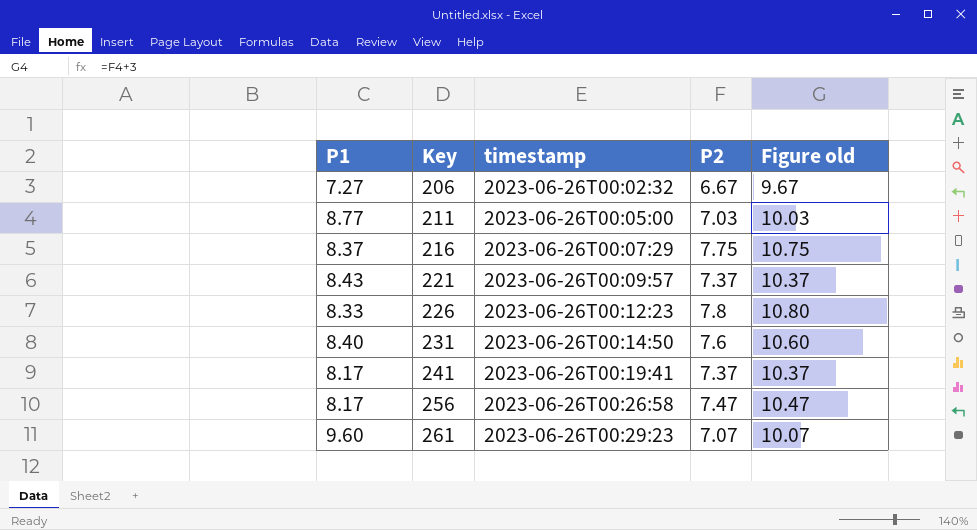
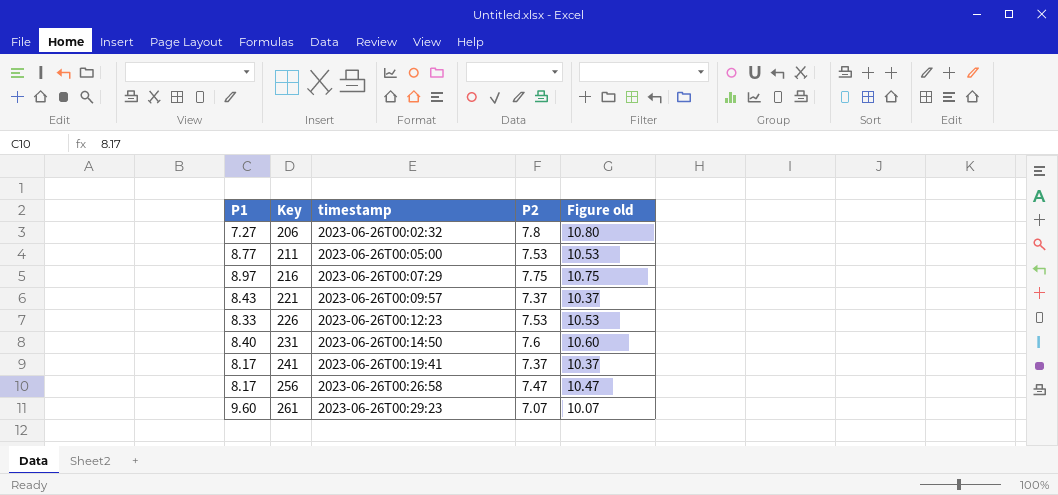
206 | P2: 6.67 -> 7.8
206 | Figure old: 9.67 -> 10.80
211 | P2: 7.03 -> 7.53
211 | Figure old: 10.03 -> 10.53
216 | P1: 8.37 -> 8.97
226 | P2: 7.8 -> 7.53
226 | Figure old: 10.80 -> 10.53

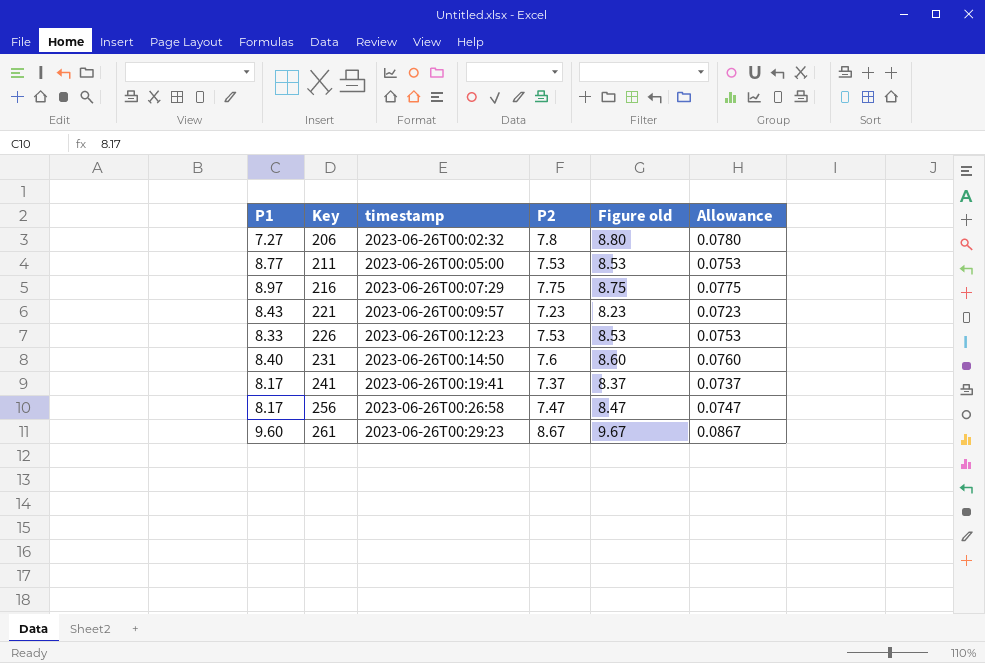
column Figure old | formula: [P2] + 3 -> [P2] + 1
column Allowance | formula: none -> [P2] * 0.01
221 | P2: 7.37 -> 7.23
261 | P2: 7.07 -> 8.67

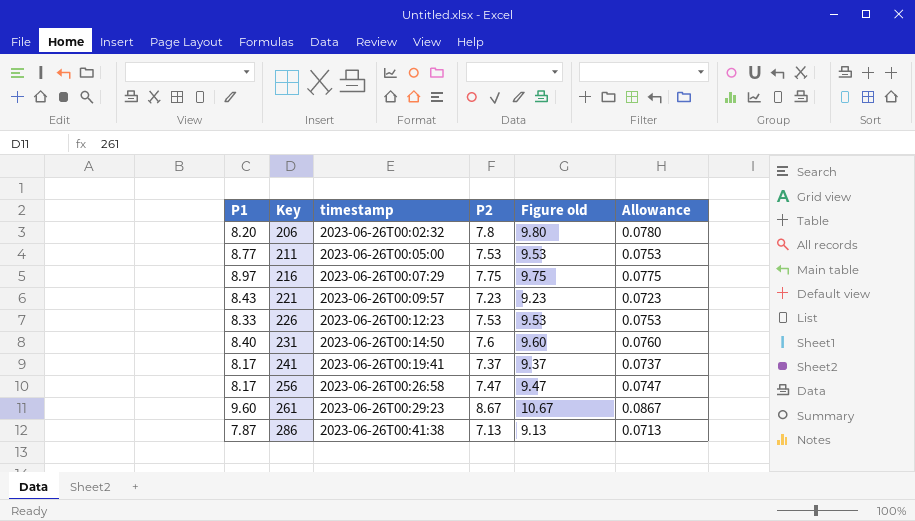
column Figure old | formula: [P2] + 1 -> [P2] + 2
206 | P1: 7.27 -> 8.20
row 286: none -> 7.87 | 2023-06-26T00:41:38 | 7.13 | 9.13 | 0.0713

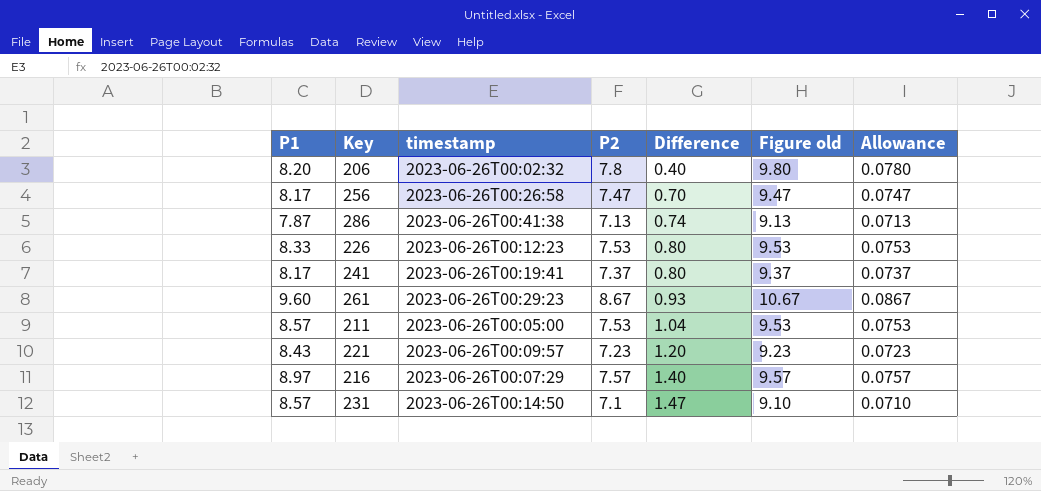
row order: Key ascending -> Difference ascending
column Difference | formula: none -> [P1] - [P2]
211 | P1: 8.77 -> 8.57
216 | P2: 7.75 -> 7.57
216 | Figure old: 9.75 -> 9.57
216 | Allowance: 0.0775 -> 0.0757
231 | P1: 8.40 -> 8.57
231 | P2: 7.6 -> 7.1
231 | Figure old: 9.60 -> 9.10
231 | Allowance: 0.0760 -> 0.0710

